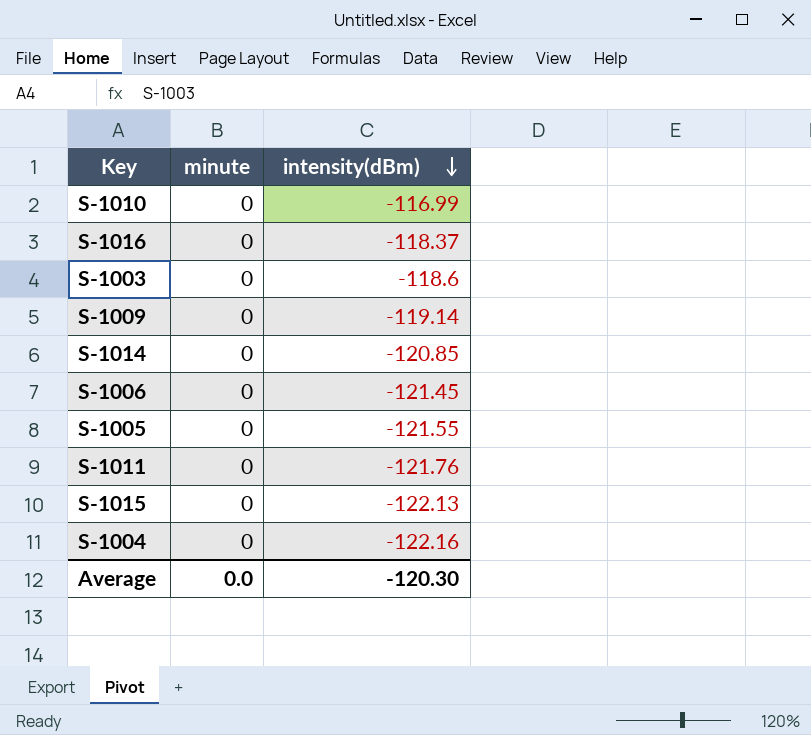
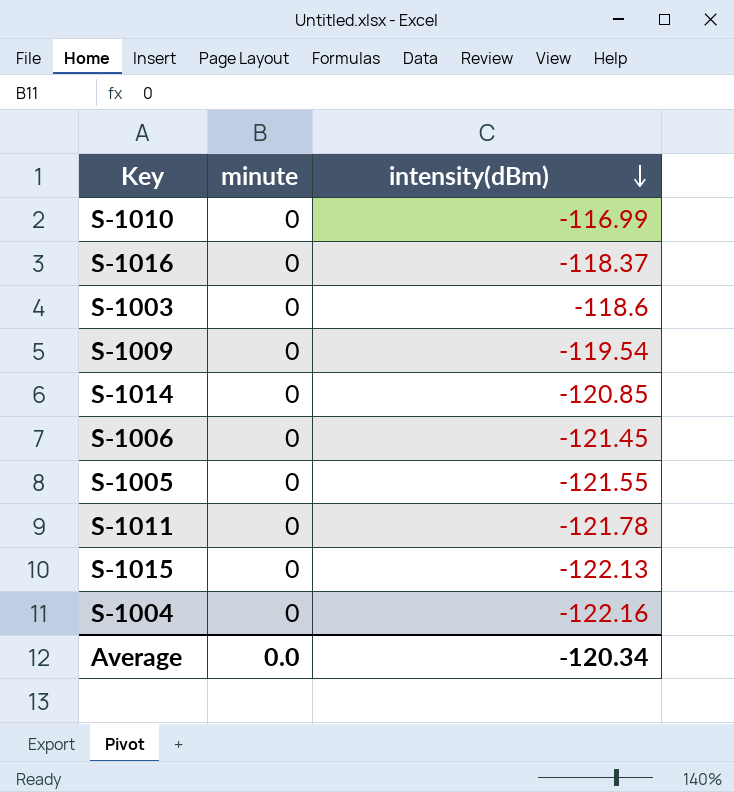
S-1009 | intensity(dBm): -119.14 -> -119.54
S-1011 | intensity(dBm): -121.76 -> -121.78
Average | intensity(dBm): -120.30 -> -120.34

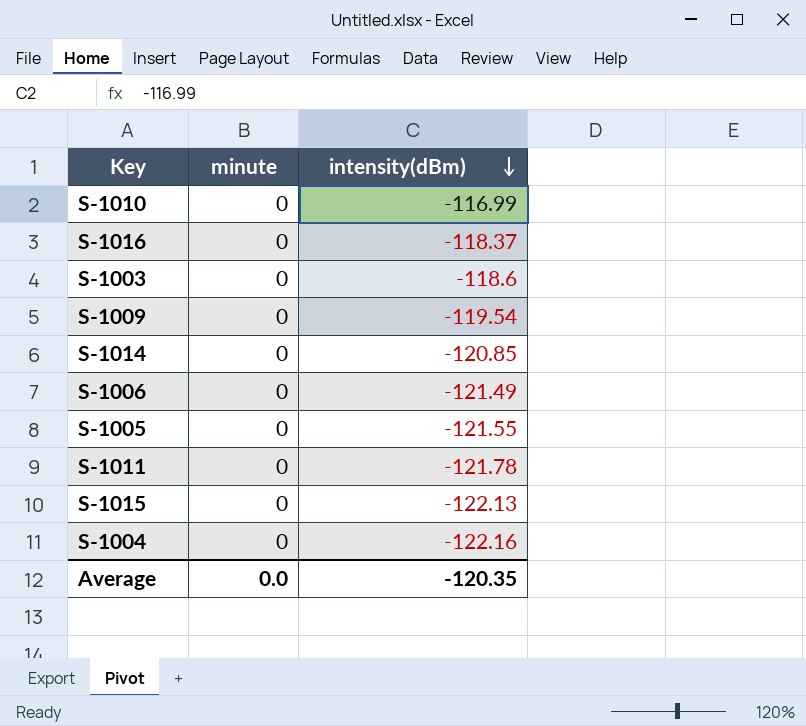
S-1006 | intensity(dBm): -121.45 -> -121.49
Average | intensity(dBm): -120.34 -> -120.35

